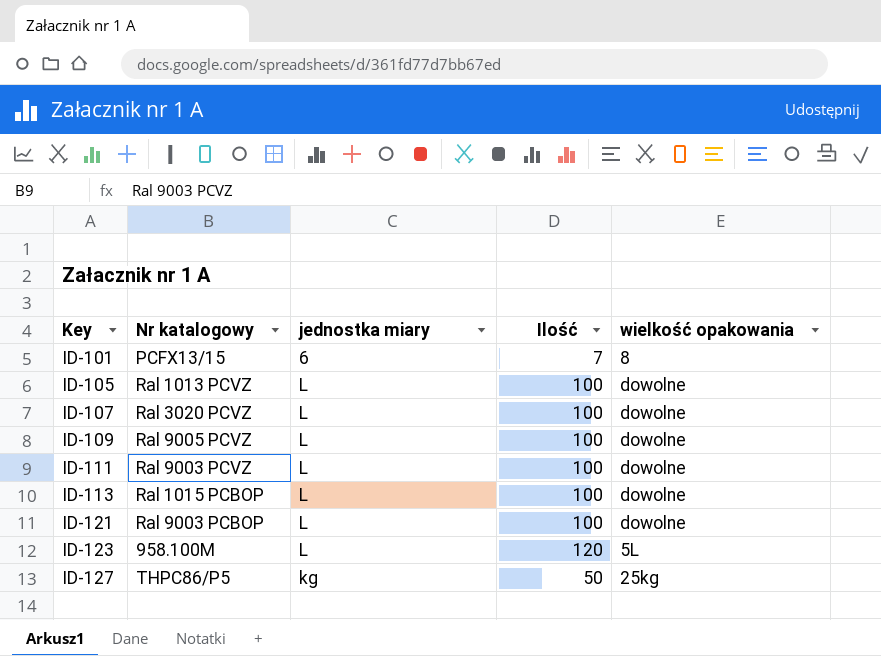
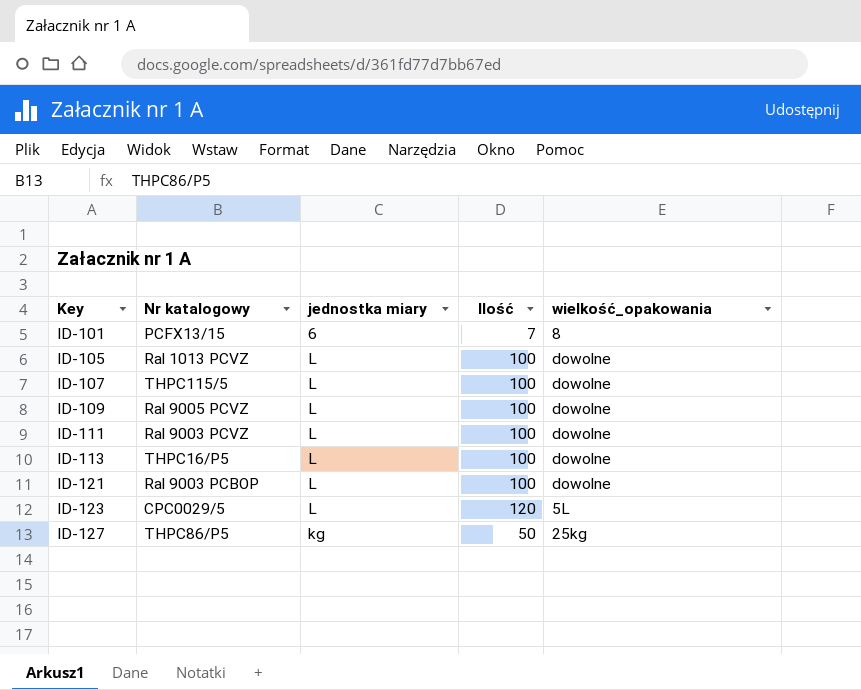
column name: wielkość opakowania -> wielkość_opakowania
ID-107 | Nr katalogowy: Ral 3020 PCVZ -> THPC115/5
ID-113 | Nr katalogowy: Ral 1015 PCBOP -> THPC16/P5
ID-123 | Nr katalogowy: 958.100M -> CPC0029/5

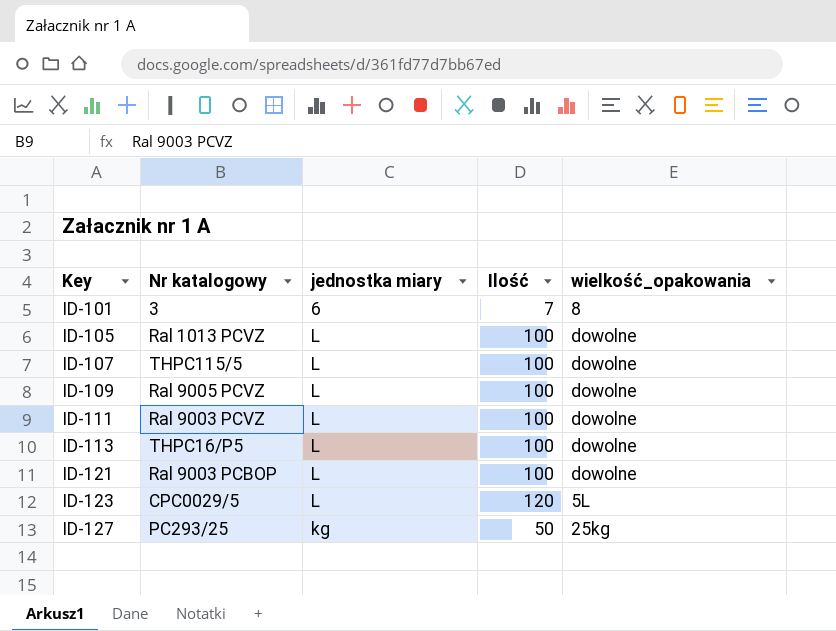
ID-101 | Nr katalogowy: PCFX13/15 -> 3
ID-127 | Nr katalogowy: THPC86/P5 -> PC293/25

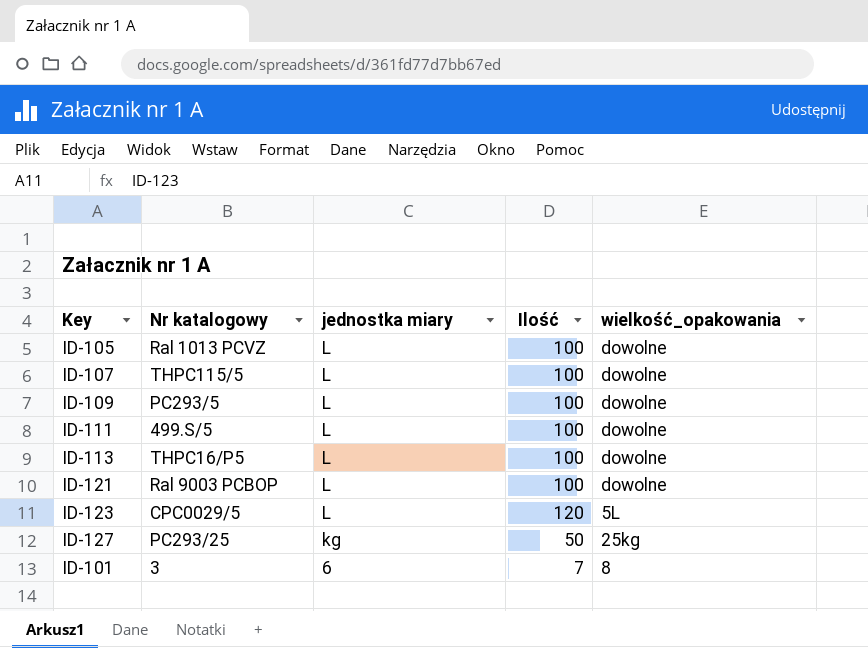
row order: Key ascending -> jednostka miary descending
ID-109 | Nr katalogowy: Ral 9005 PCVZ -> PC293/5
ID-111 | Nr katalogowy: Ral 9003 PCVZ -> 499.S/5

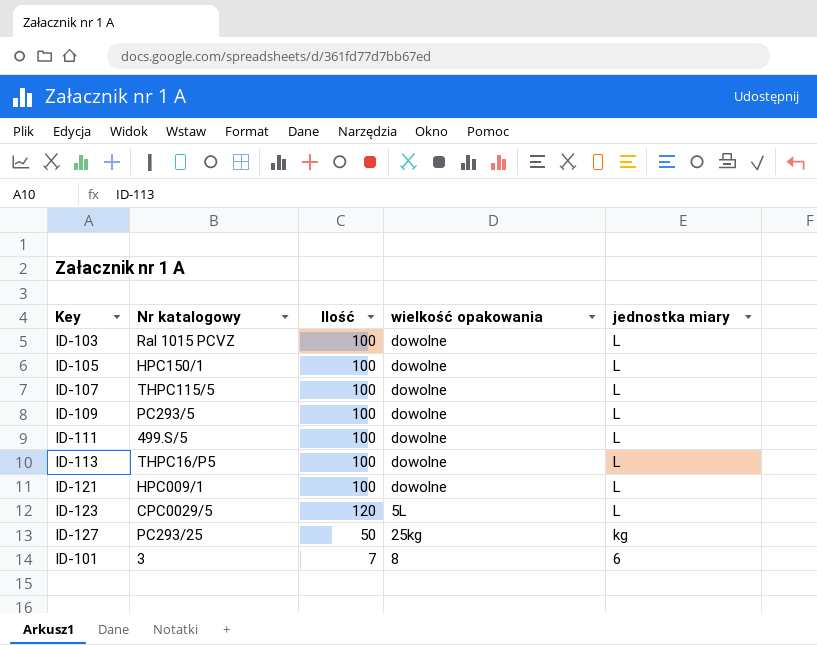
column name: wielkość_opakowania -> wielkość opakowania
column jednostka miary | position: 3 -> 5
row ID-103: none -> Ral 1015 PCVZ | 100 | dowolne | L
ID-105 | Nr katalogowy: Ral 1013 PCVZ -> HPC150/1
ID-121 | Nr katalogowy: Ral 9003 PCBOP -> HPC009/1

